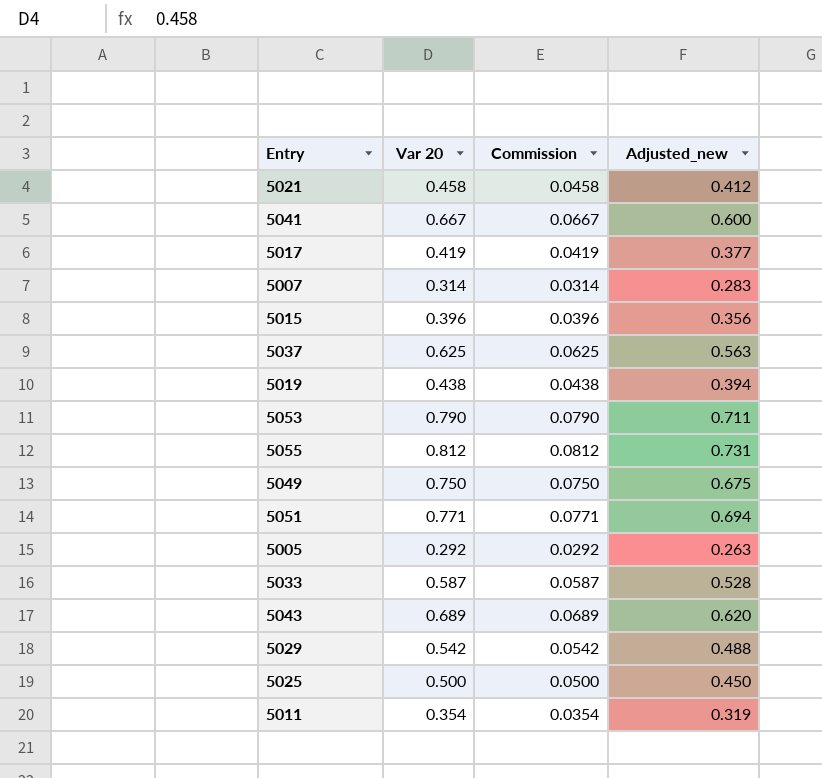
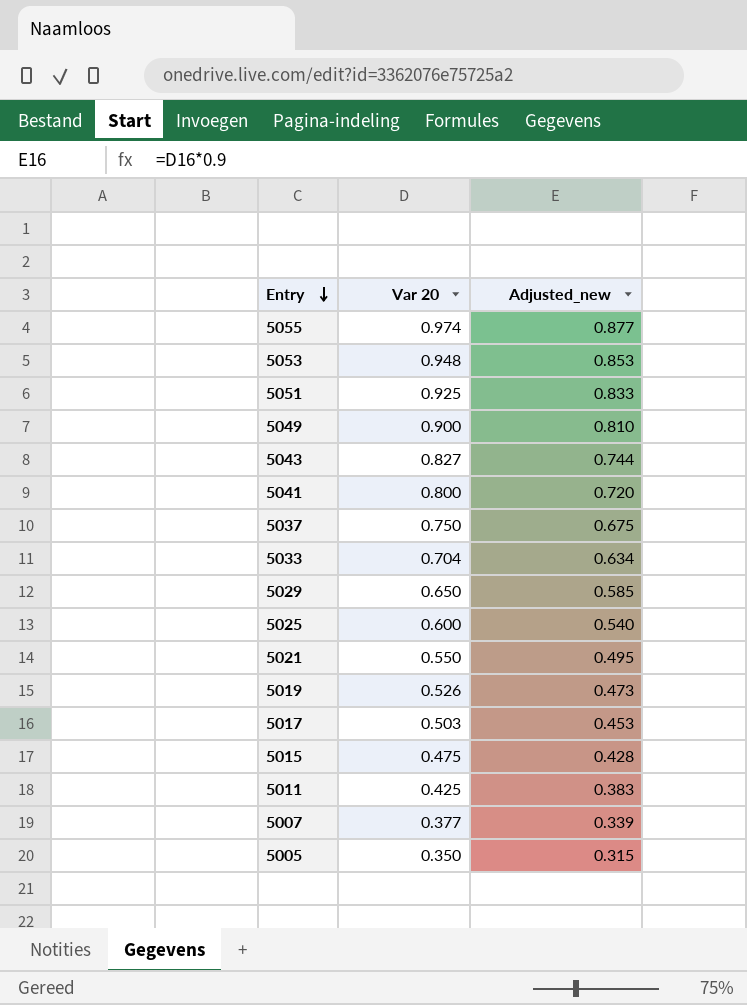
row order: none -> Entry descending
column Commission | formula: [Var 20] * 0.1 -> none
5055 | Var 20: 0.812 -> 0.974
5055 | Adjusted_new: 0.731 -> 0.877
5053 | Var 20: 0.790 -> 0.948
5053 | Adjusted_new: 0.711 -> 0.853
5051 | Var 20: 0.771 -> 0.925
5051 | Adjusted_new: 0.694 -> 0.833
5049 | Var 20: 0.750 -> 0.900
5049 | Adjusted_new: 0.675 -> 0.810
5043 | Var 20: 0.689 -> 0.827
5043 | Adjusted_new: 0.620 -> 0.744
5041 | Var 20: 0.667 -> 0.800
5041 | Adjusted_new: 0.600 -> 0.720
5037 | Var 20: 0.625 -> 0.750
5037 | Adjusted_new: 0.563 -> 0.675
5033 | Var 20: 0.587 -> 0.704
5033 | Adjusted_new: 0.528 -> 0.634
5029 | Var 20: 0.542 -> 0.650
5029 | Adjusted_new: 0.488 -> 0.585
5025 | Var 20: 0.500 -> 0.600
5025 | Adjusted_new: 0.450 -> 0.540
5021 | Var 20: 0.458 -> 0.550
5021 | Adjusted_new: 0.412 -> 0.495
5019 | Var 20: 0.438 -> 0.526
5019 | Adjusted_new: 0.394 -> 0.473
5017 | Var 20: 0.419 -> 0.503
5017 | Adjusted_new: 0.377 -> 0.453
5015 | Var 20: 0.396 -> 0.475
5015 | Adjusted_new: 0.356 -> 0.428
5011 | Var 20: 0.354 -> 0.425
5011 | Adjusted_new: 0.319 -> 0.383
5007 | Var 20: 0.314 -> 0.377
5007 | Adjusted_new: 0.283 -> 0.339
5005 | Var 20: 0.292 -> 0.350
5005 | Adjusted_new: 0.263 -> 0.315

